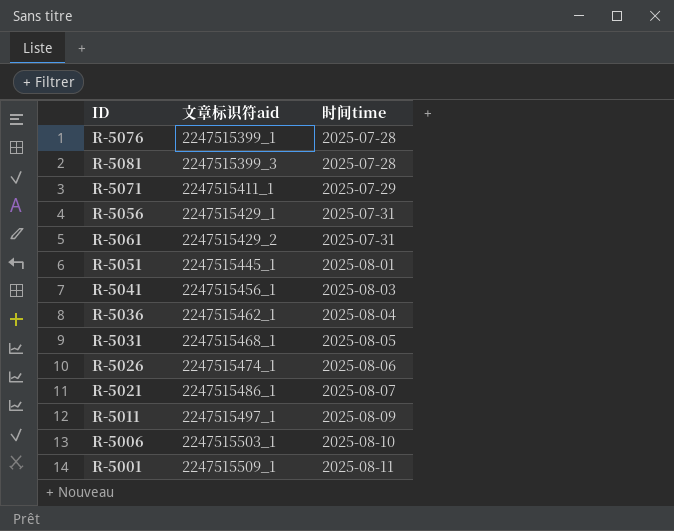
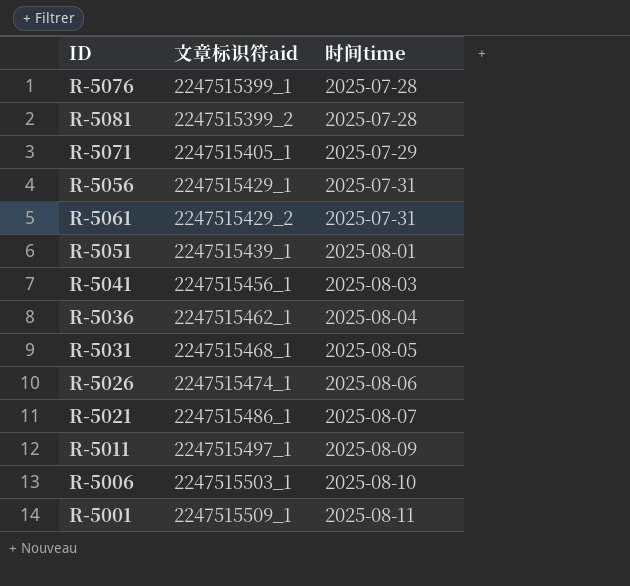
R-5081 | 文章标识符aid: 2247515399_3 -> 2247515399_2
R-5071 | 文章标识符aid: 2247515411_1 -> 2247515405_1
R-5051 | 文章标识符aid: 2247515445_1 -> 2247515439_1

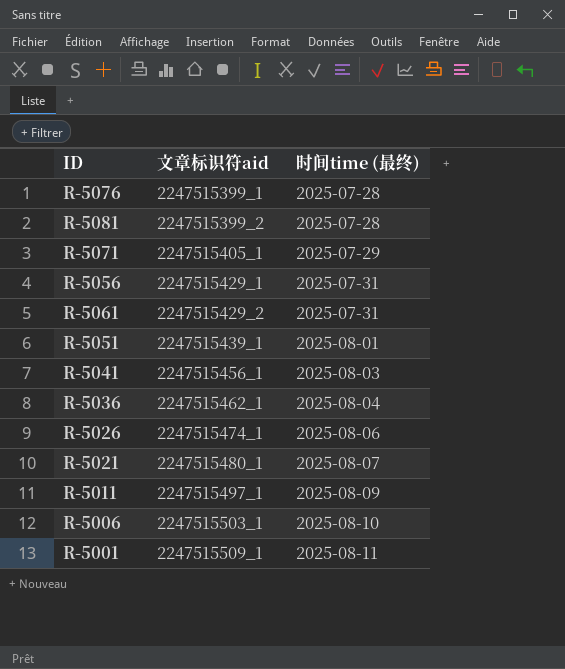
column name: 时间time -> 时间time (最终)
row R-5031: 2247515468_1 | 2025-08-05 -> none
R-5021 | 文章标识符aid: 2247515486_1 -> 2247515480_1

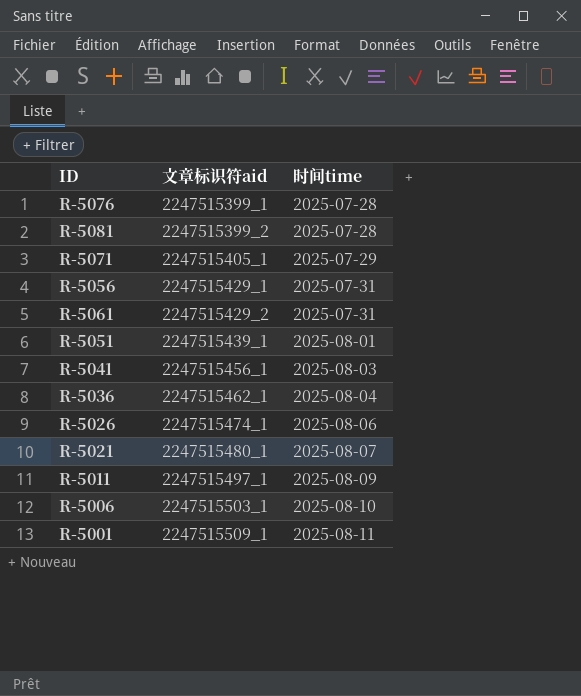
column name: 时间time (最终) -> 时间time

